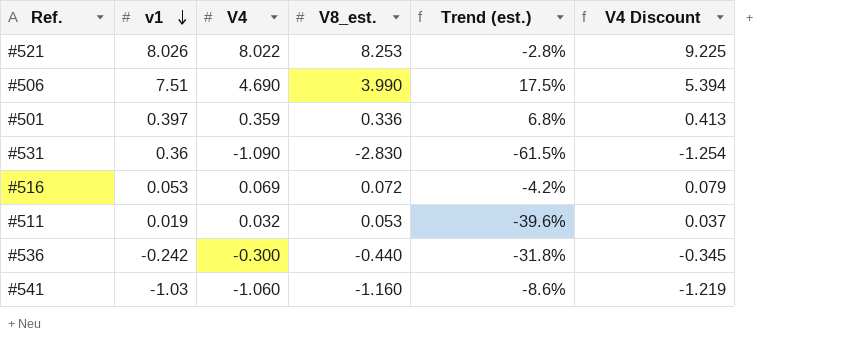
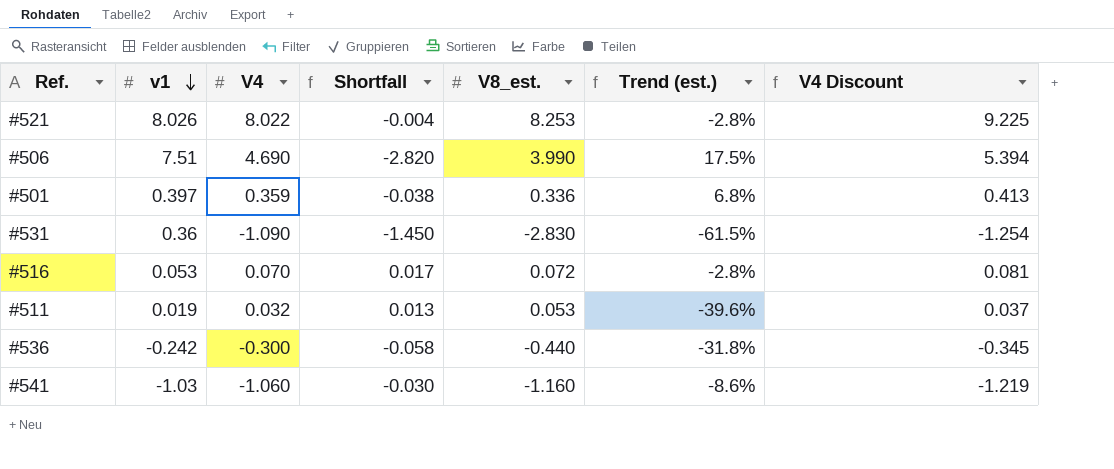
column Shortfall | formula: none -> [V4] - [v1]
#516 | V4: 0.069 -> 0.070
#516 | Trend (est.): -4.2% -> -2.8%
#516 | V4 Discount: 0.079 -> 0.081

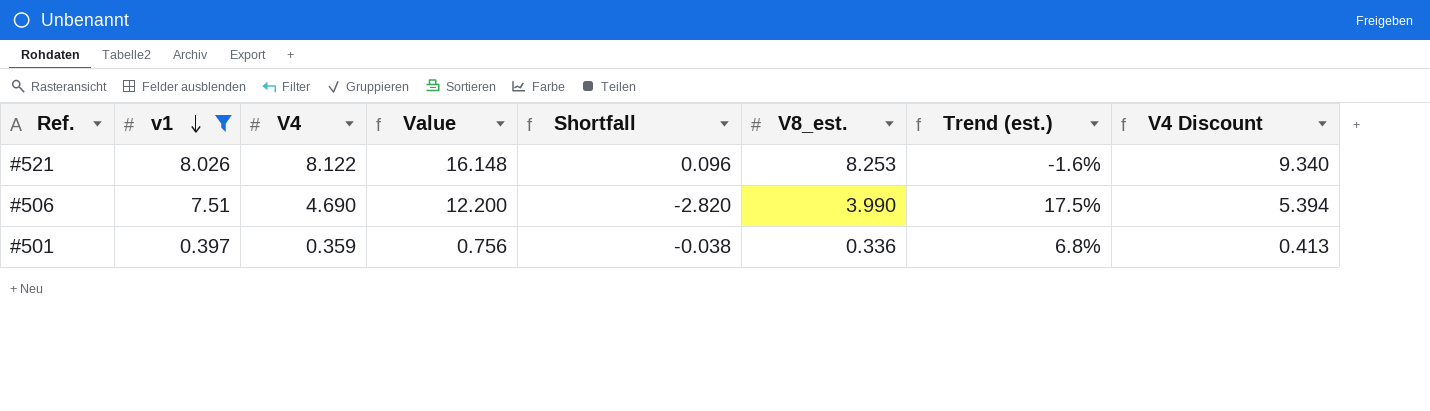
filter: none -> v1 >= 0.397
column Value | formula: none -> [v1] + [V4]
#521 | V4: 8.022 -> 8.122
#521 | Shortfall: -0.004 -> 0.096
#521 | Trend (est.): -2.8% -> -1.6%
#521 | V4 Discount: 9.225 -> 9.340

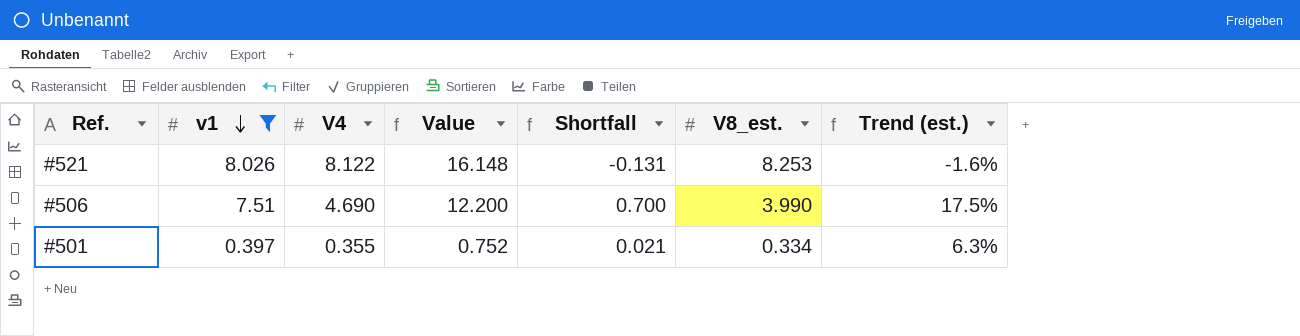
column V4 Discount | formula: [V4] * 1.15 -> none
column Shortfall | formula: [V4] - [v1] -> [V4] - [V8_est.]
#501 | V4: 0.359 -> 0.355
#501 | Value: 0.756 -> 0.752
#501 | V8_est.: 0.336 -> 0.334
#501 | Trend (est.): 6.8% -> 6.3%

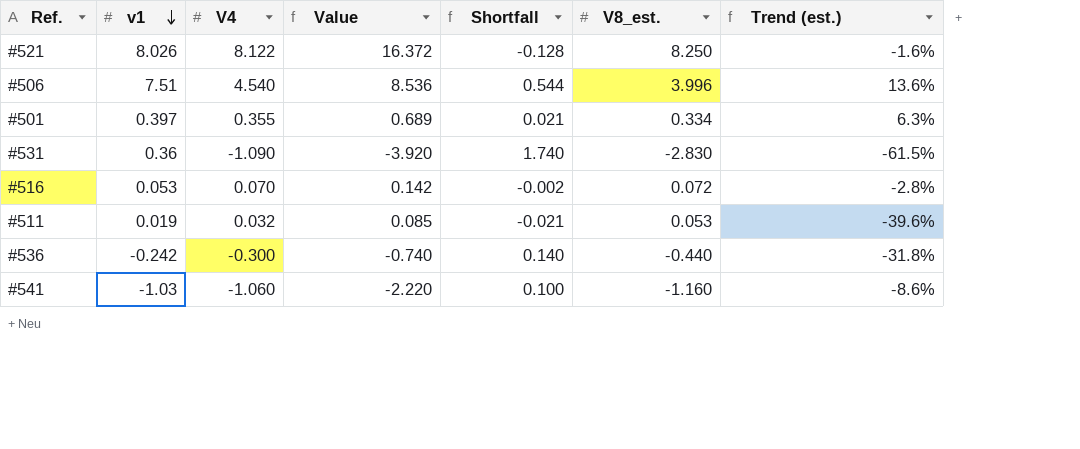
filter: v1 >= 0.397 -> none
column Value | formula: [v1] + [V4] -> [V4] + [V8_est.]
#521 | Shortfall: -0.131 -> -0.128
#521 | V8_est.: 8.253 -> 8.250
#506 | V4: 4.690 -> 4.540
#506 | Shortfall: 0.700 -> 0.544
#506 | V8_est.: 3.990 -> 3.996
#506 | Trend (est.): 17.5% -> 13.6%

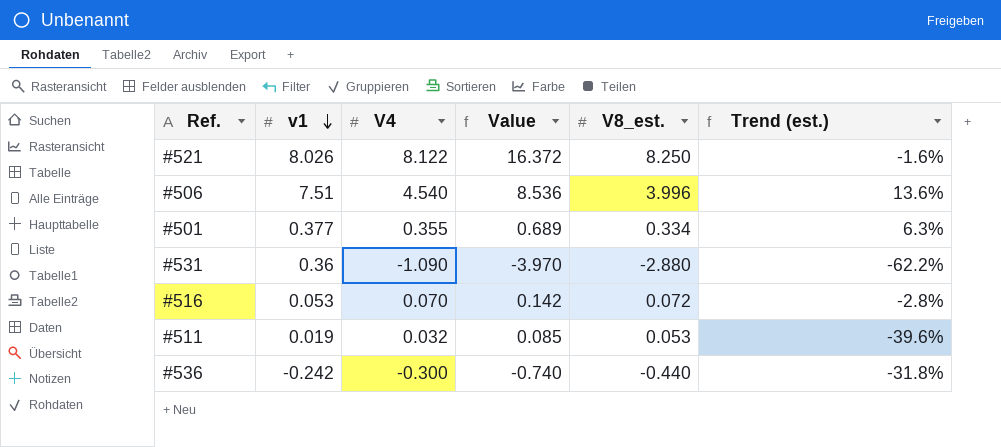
column Shortfall | formula: [V4] - [V8_est.] -> none
row #541: -1.03 | -1.060 | -2.220 | 0.100 | -1.160 | -8.6% -> none
#501 | v1: 0.397 -> 0.377
#531 | Value: -3.920 -> -3.970
#531 | V8_est.: -2.830 -> -2.880
#531 | Trend (est.): -61.5% -> -62.2%

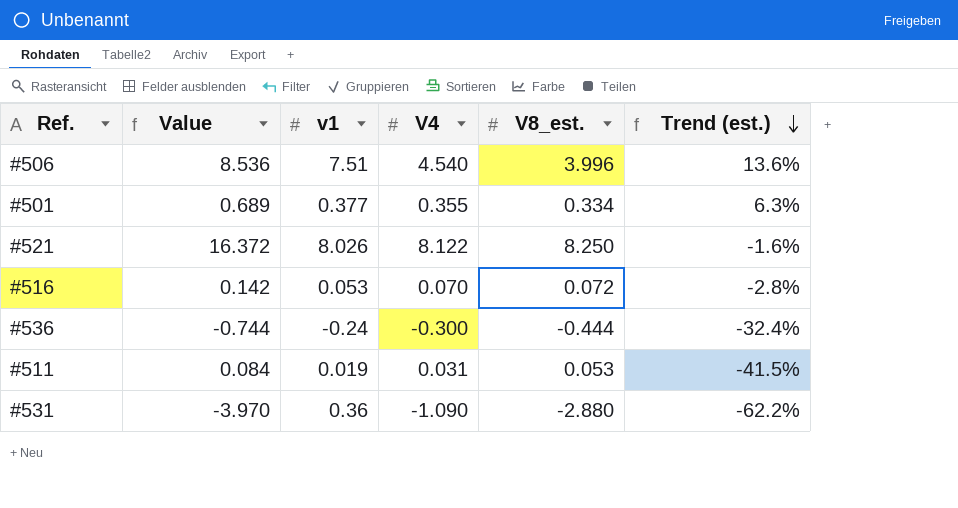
row order: v1 descending -> Trend (est.) descending
column Value | position: 4 -> 2
#536 | Value: -0.740 -> -0.744
#536 | v1: -0.242 -> -0.24
#536 | V8_est.: -0.440 -> -0.444
#536 | Trend (est.): -31.8% -> -32.4%
#511 | Value: 0.085 -> 0.084
#511 | V4: 0.032 -> 0.031
#511 | Trend (est.): -39.6% -> -41.5%

